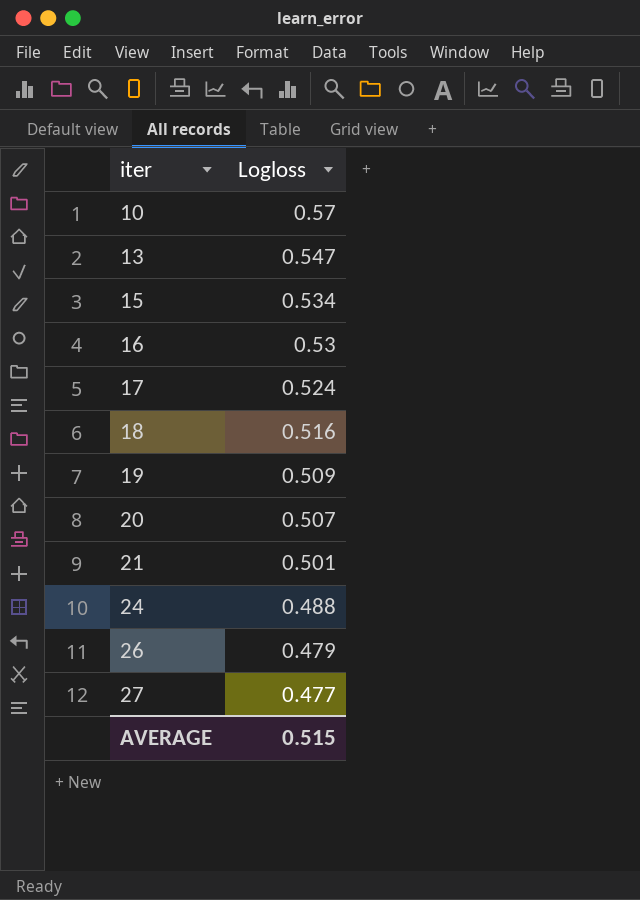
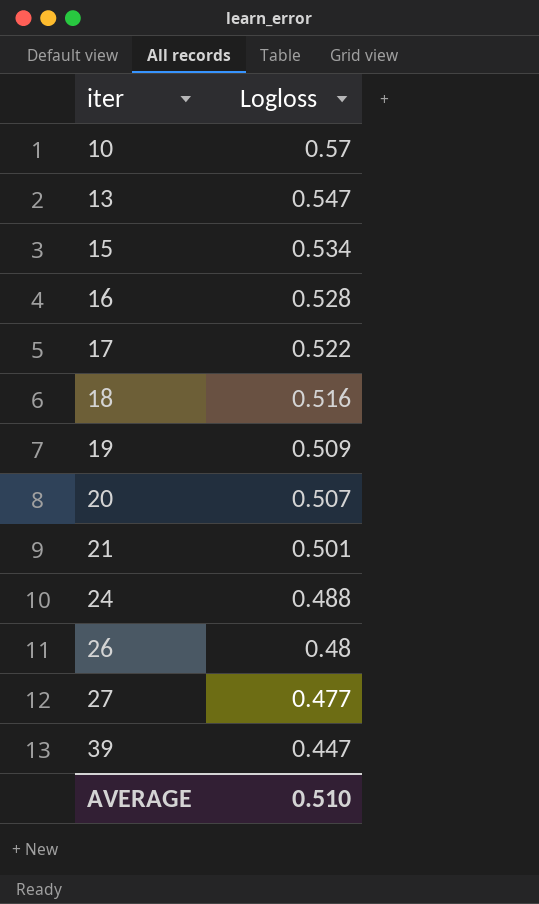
16 | Logloss: 0.53 -> 0.528
17 | Logloss: 0.524 -> 0.522
26 | Logloss: 0.479 -> 0.48
row 39: none -> 0.447
AVERAGE | Logloss: 0.515 -> 0.510

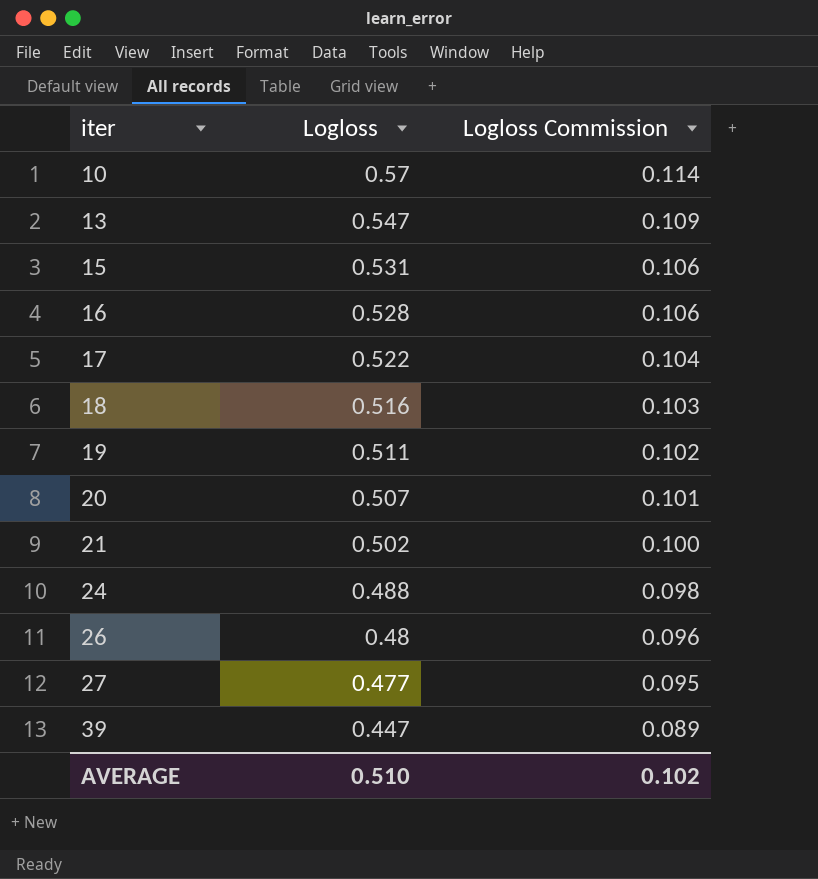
column Logloss Commission | formula: none -> [Logloss] * 0.2
15 | Logloss: 0.534 -> 0.531
19 | Logloss: 0.509 -> 0.511
21 | Logloss: 0.501 -> 0.502

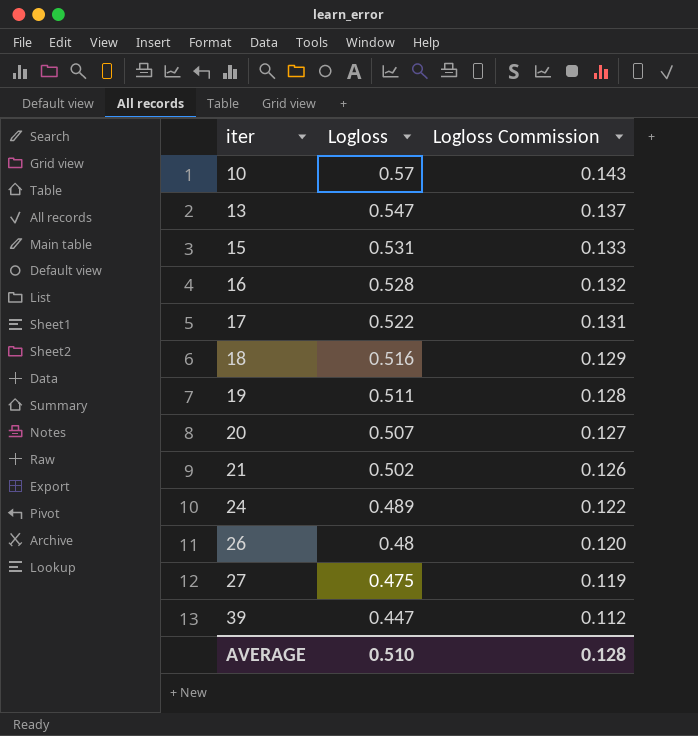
column Logloss Commission | formula: [Logloss] * 0.2 -> [Logloss] * 0.25
24 | Logloss: 0.488 -> 0.489
27 | Logloss: 0.477 -> 0.475
AVERAGE | Logloss Commission: 0.102 -> 0.128

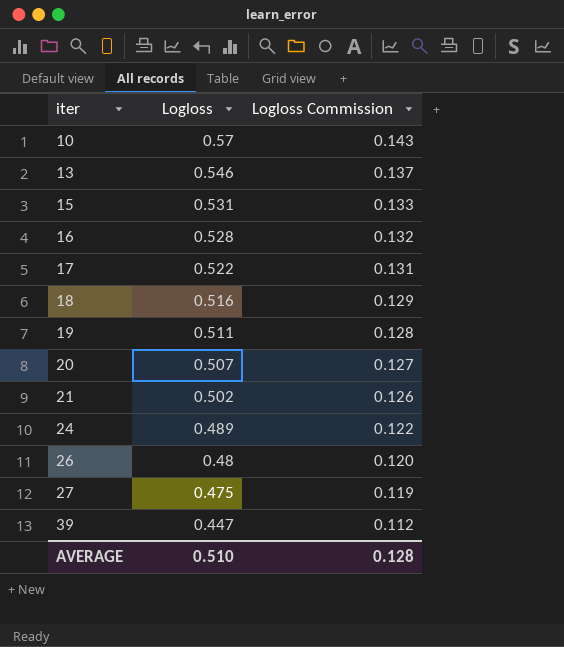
13 | Logloss: 0.547 -> 0.546

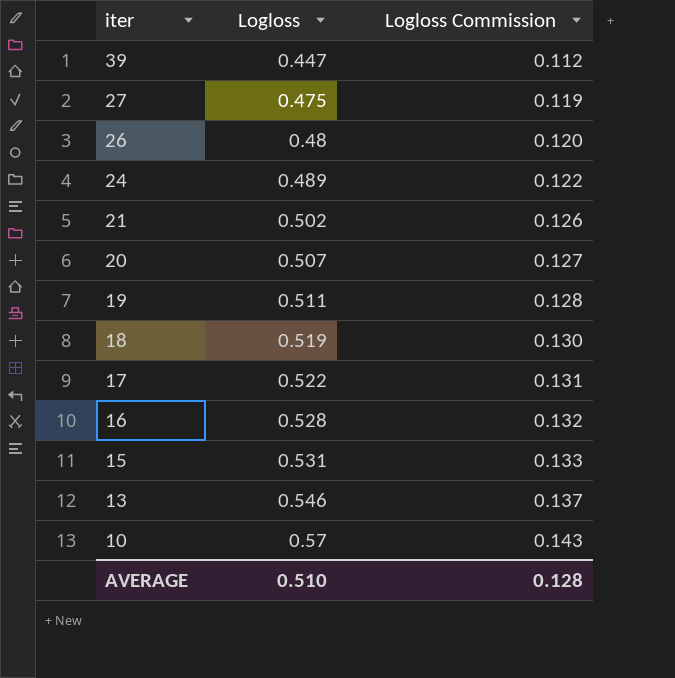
row order: iter ascending -> iter descending
18 | Logloss: 0.516 -> 0.519
18 | Logloss Commission: 0.129 -> 0.130

